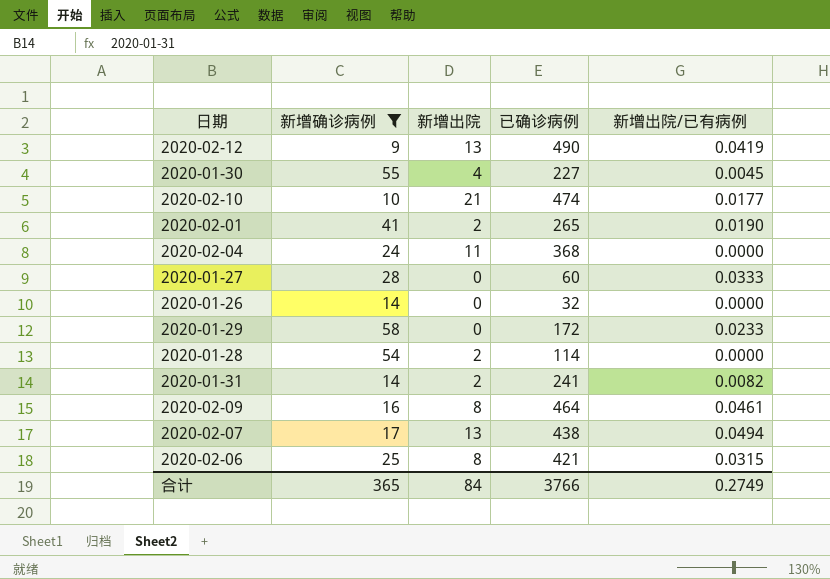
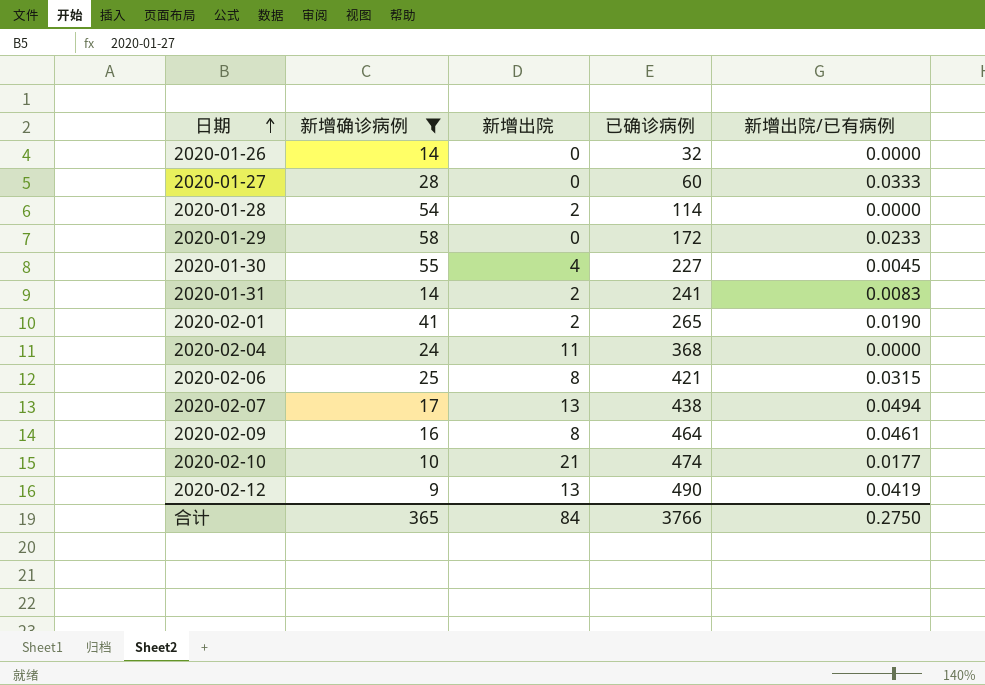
row order: none -> 日期 ascending
2020-01-31 | 新增出院/已有病例: 0.0082 -> 0.0083
合计 | 新增出院/已有病例: 0.2749 -> 0.2750

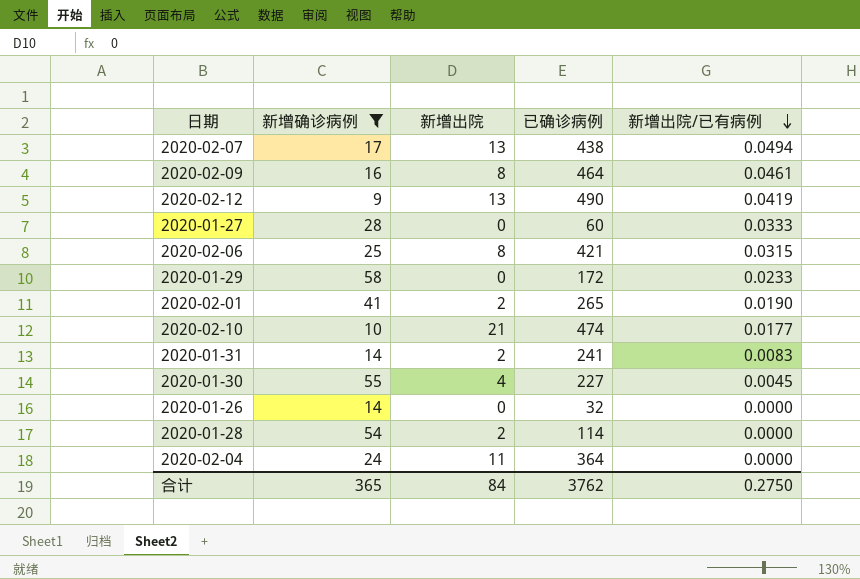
row order: 日期 ascending -> 新增出院/已有病例 descending
2020-02-04 | 已确诊病例: 368 -> 364
合计 | 已确诊病例: 3766 -> 3762

